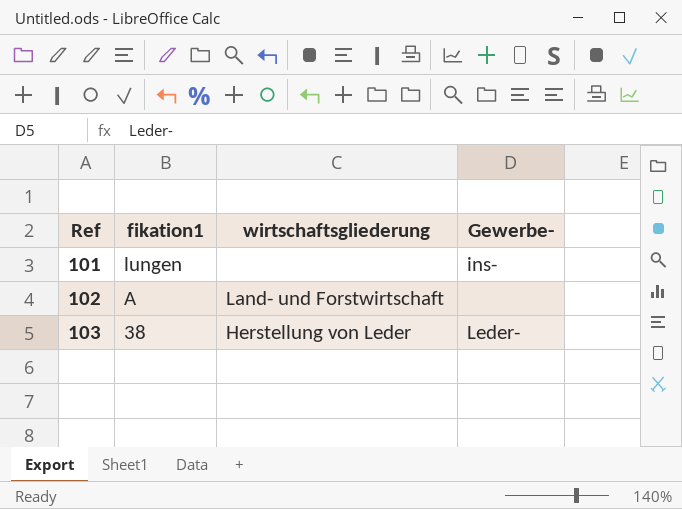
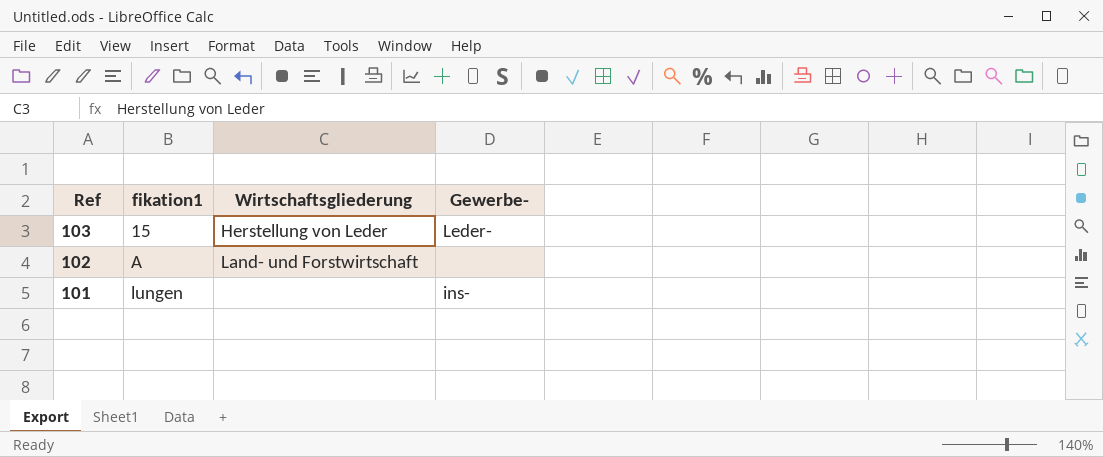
row order: Ref ascending -> Ref descending
column name: wirtschaftsgliederung -> Wirtschaftsgliederung
103 | fikation1: 38 -> 15

